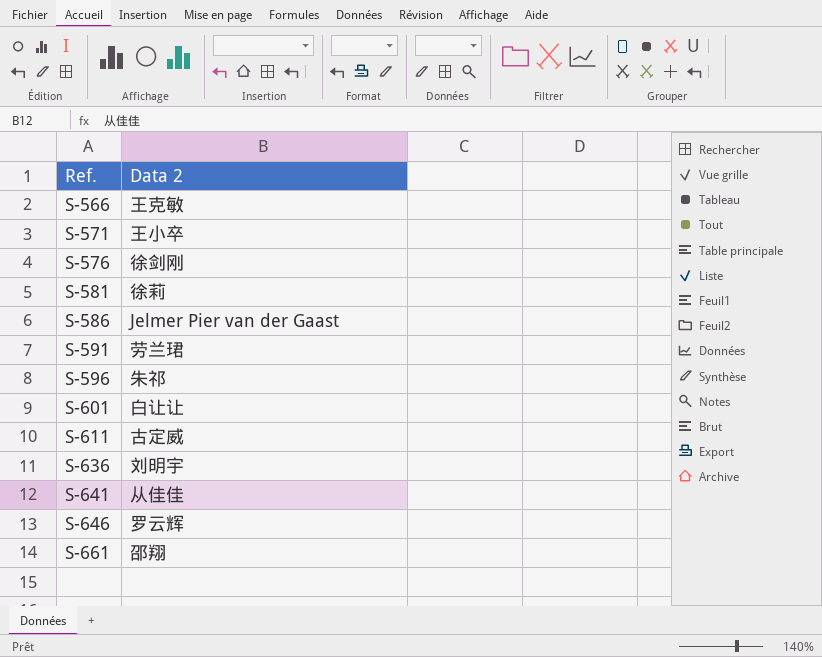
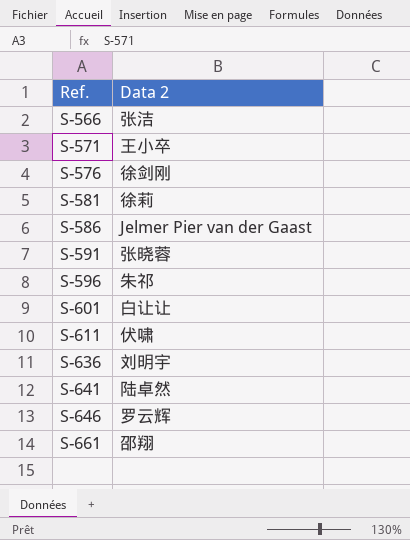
S-566 | Data 2: 王克敏 -> 张洁
S-591 | Data 2: 劳兰珺 -> 张晓蓉
S-611 | Data 2: 古定威 -> 伏啸
S-641 | Data 2: 从佳佳 -> 陆卓然

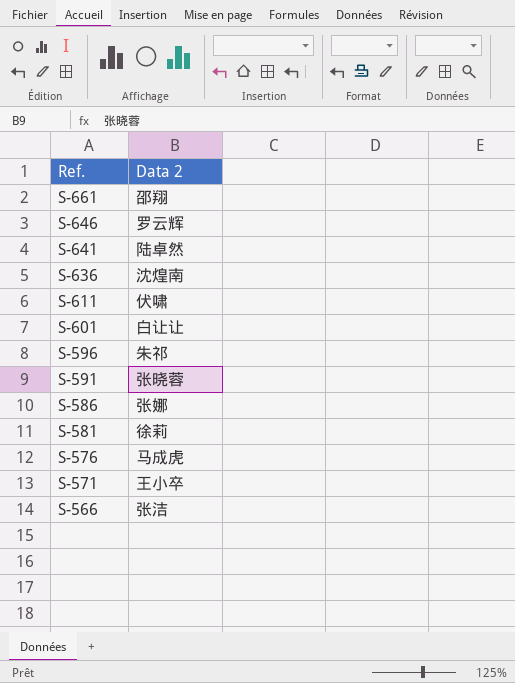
row order: Ref. ascending -> Ref. descending
S-636 | Data 2: 刘明宇 -> 沈煌南
S-586 | Data 2: Jelmer Pier van der Gaast -> 张娜
S-576 | Data 2: 徐剑刚 -> 马成虎

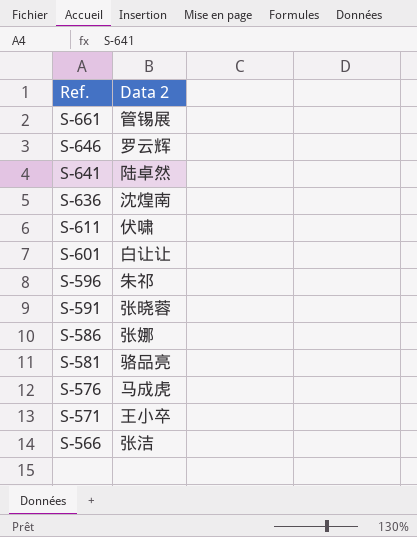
S-661 | Data 2: 邵翔 -> 管锡展
S-581 | Data 2: 徐莉 -> 骆品亮

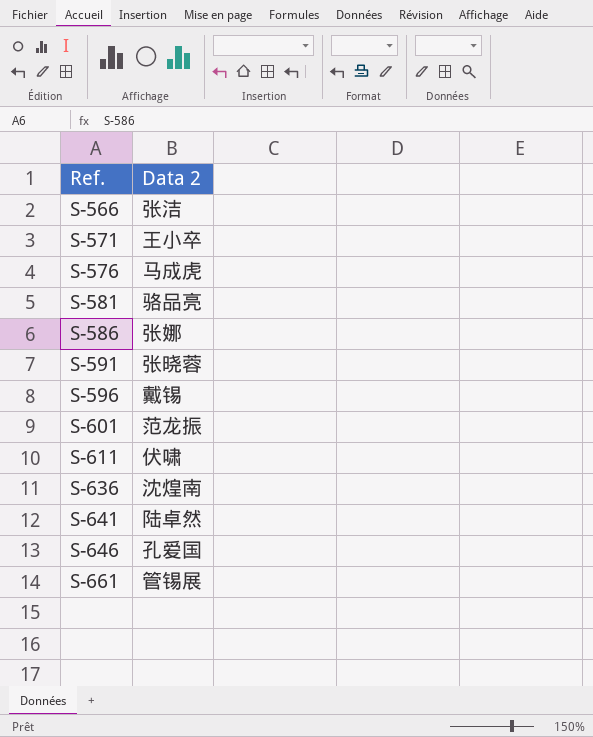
row order: Ref. descending -> Ref. ascending
S-596 | Data 2: 朱祁 -> 戴锡
S-601 | Data 2: 白让让 -> 范龙振
S-646 | Data 2: 罗云辉 -> 孔爱国

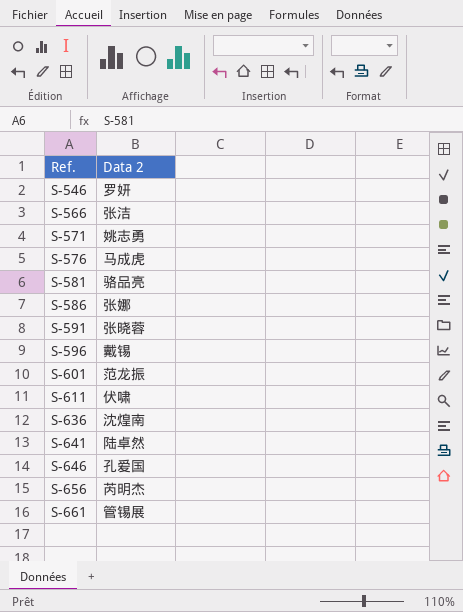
row S-546: none -> 罗妍
S-571 | Data 2: 王小卒 -> 姚志勇
row S-656: none -> 芮明杰

